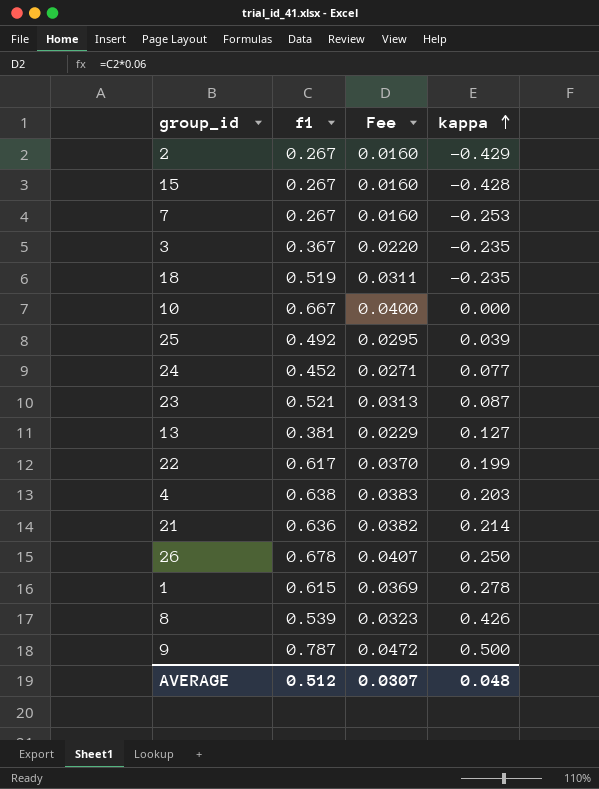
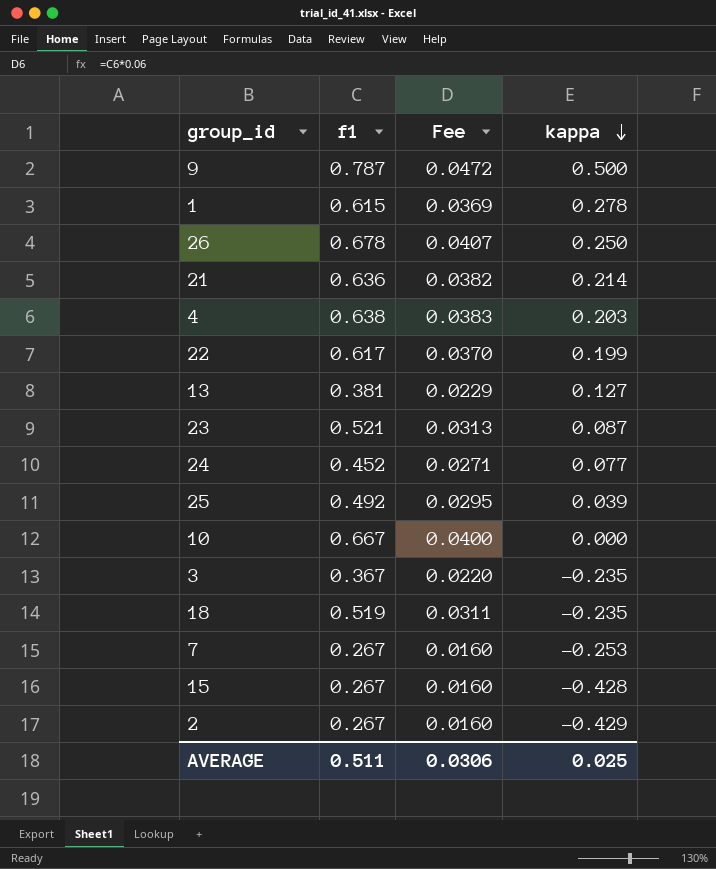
row order: kappa ascending -> kappa descending
row 8: 0.539 | 0.0323 | 0.426 -> none
AVERAGE | f1: 0.512 -> 0.511
AVERAGE | Fee: 0.0307 -> 0.0306
AVERAGE | kappa: 0.048 -> 0.025

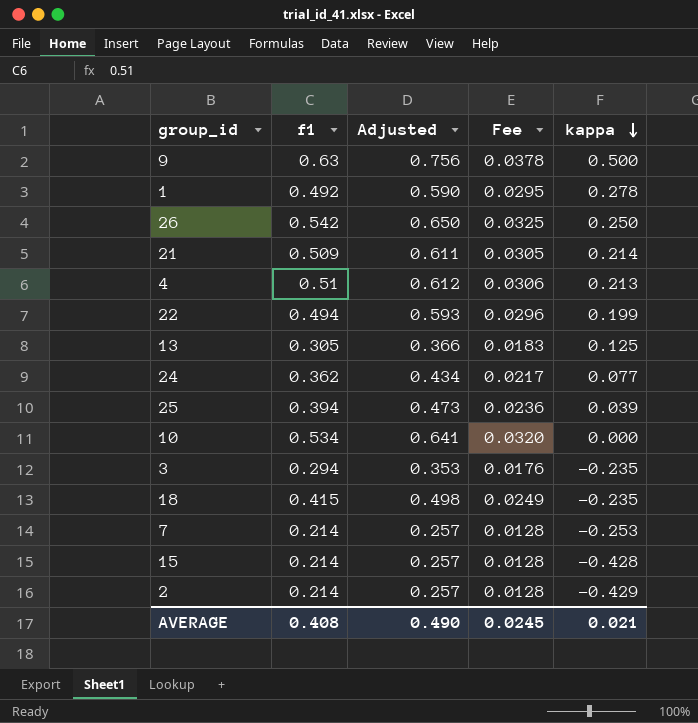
column Adjusted | formula: none -> [f1] * 1.2
row 23: 0.521 | 0.0313 | 0.087 -> none
9 | f1: 0.787 -> 0.63
9 | Fee: 0.0472 -> 0.0378
1 | f1: 0.615 -> 0.492
1 | Fee: 0.0369 -> 0.0295
26 | f1: 0.678 -> 0.542
26 | Fee: 0.0407 -> 0.0325
21 | f1: 0.636 -> 0.509
21 | Fee: 0.0382 -> 0.0305
4 | f1: 0.638 -> 0.51
4 | Fee: 0.0383 -> 0.0306
4 | kappa: 0.203 -> 0.213
22 | f1: 0.617 -> 0.494
22 | Fee: 0.0370 -> 0.0296
13 | f1: 0.381 -> 0.305
13 | Fee: 0.0229 -> 0.0183
13 | kappa: 0.127 -> 0.125
24 | f1: 0.452 -> 0.362
24 | Fee: 0.0271 -> 0.0217
25 | f1: 0.492 -> 0.394
25 | Fee: 0.0295 -> 0.0236
10 | f1: 0.667 -> 0.534
10 | Fee: 0.0400 -> 0.0320
3 | f1: 0.367 -> 0.294
3 | Fee: 0.0220 -> 0.0176
18 | f1: 0.519 -> 0.415
18 | Fee: 0.0311 -> 0.0249
7 | f1: 0.267 -> 0.214
7 | Fee: 0.0160 -> 0.0128
15 | f1: 0.267 -> 0.214
15 | Fee: 0.0160 -> 0.0128
2 | f1: 0.267 -> 0.214
2 | Fee: 0.0160 -> 0.0128
AVERAGE | f1: 0.511 -> 0.408
AVERAGE | Fee: 0.0306 -> 0.0245
AVERAGE | kappa: 0.025 -> 0.021

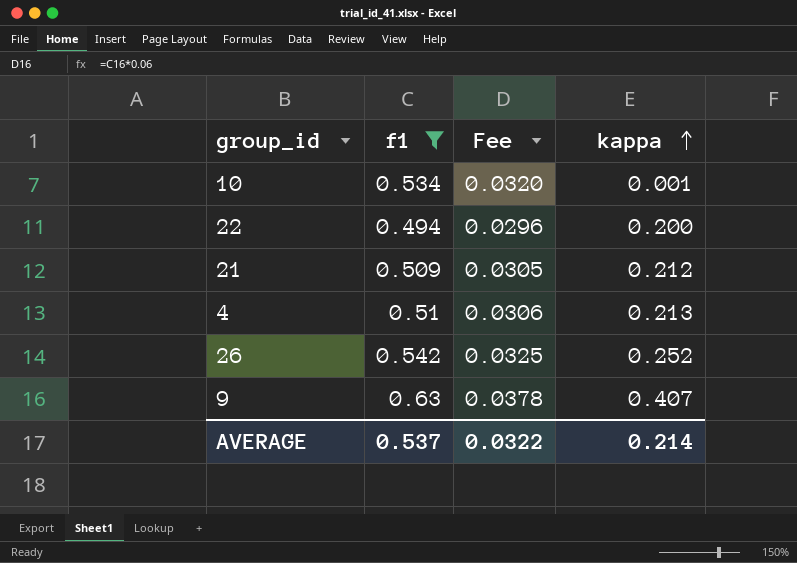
filter: none -> f1 >= 0.494
row order: kappa descending -> kappa ascending
column Adjusted | formula: [f1] * 1.2 -> none
10 | kappa: 0.000 -> 0.001
22 | kappa: 0.199 -> 0.200
21 | kappa: 0.214 -> 0.212
26 | kappa: 0.250 -> 0.252
9 | kappa: 0.500 -> 0.407
AVERAGE | f1: 0.408 -> 0.537
AVERAGE | Fee: 0.0245 -> 0.0322
AVERAGE | kappa: 0.021 -> 0.214

